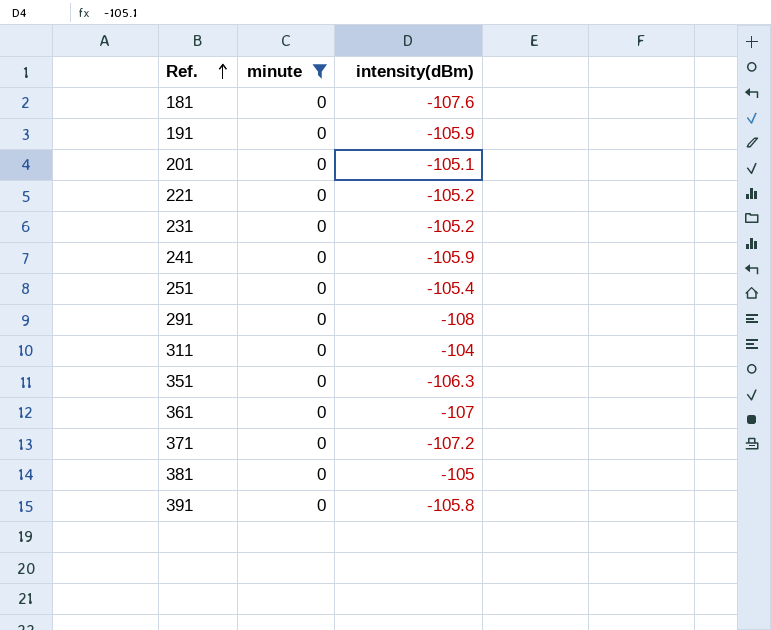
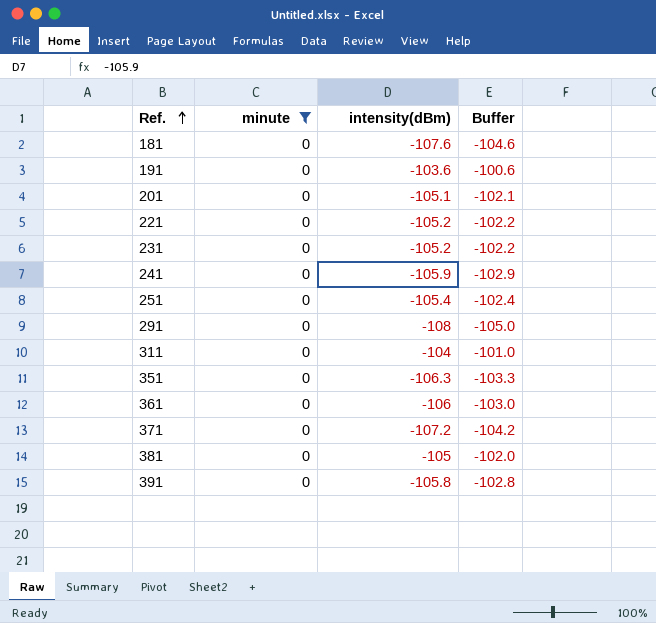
column Buffer | formula: none -> [intensity(dBm)] + 3
191 | intensity(dBm): -105.9 -> -103.6
361 | intensity(dBm): -107 -> -106

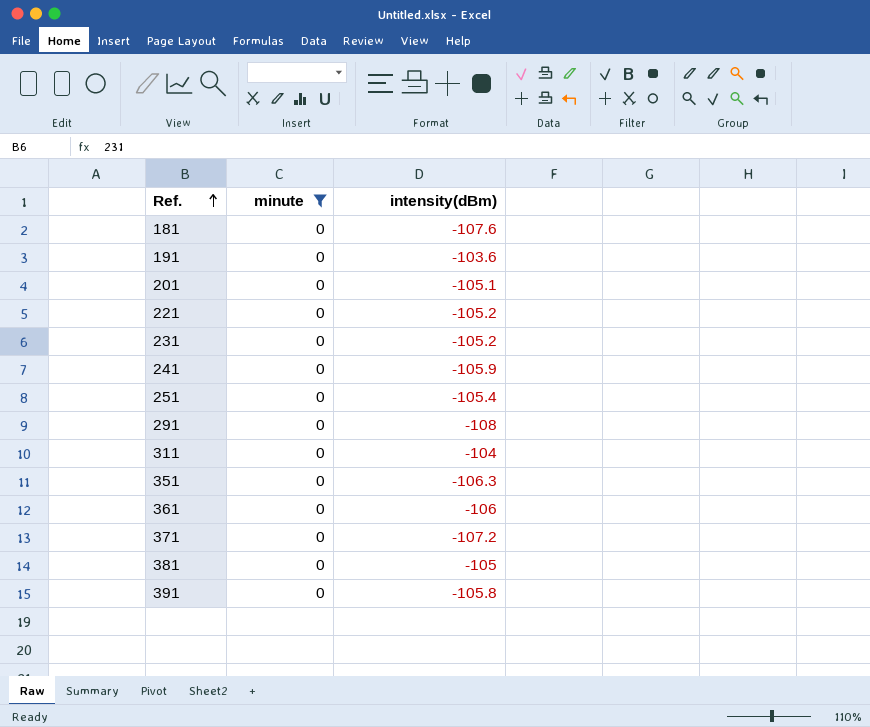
column Buffer | formula: [intensity(dBm)] + 3 -> none

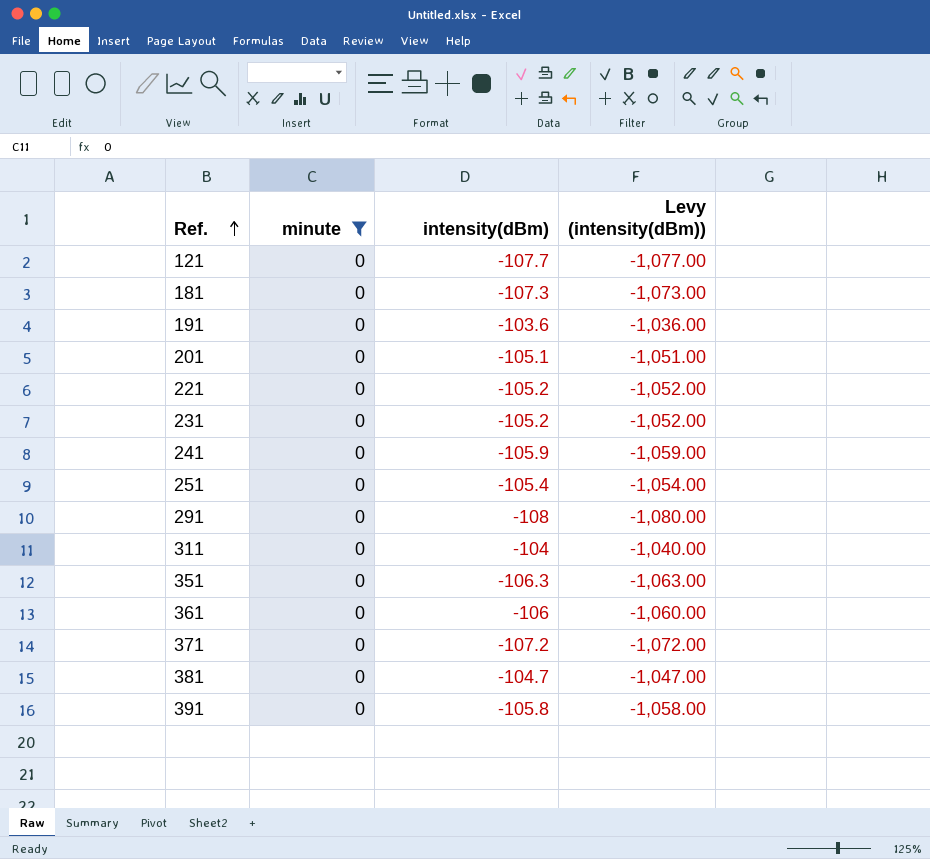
column Levy (intensity(dBm)) | formula: none -> [intensity(dBm)] * 10
row 121: none -> 0 | -107.7 | -1,077.00
181 | intensity(dBm): -107.6 -> -107.3
381 | intensity(dBm): -105 -> -104.7

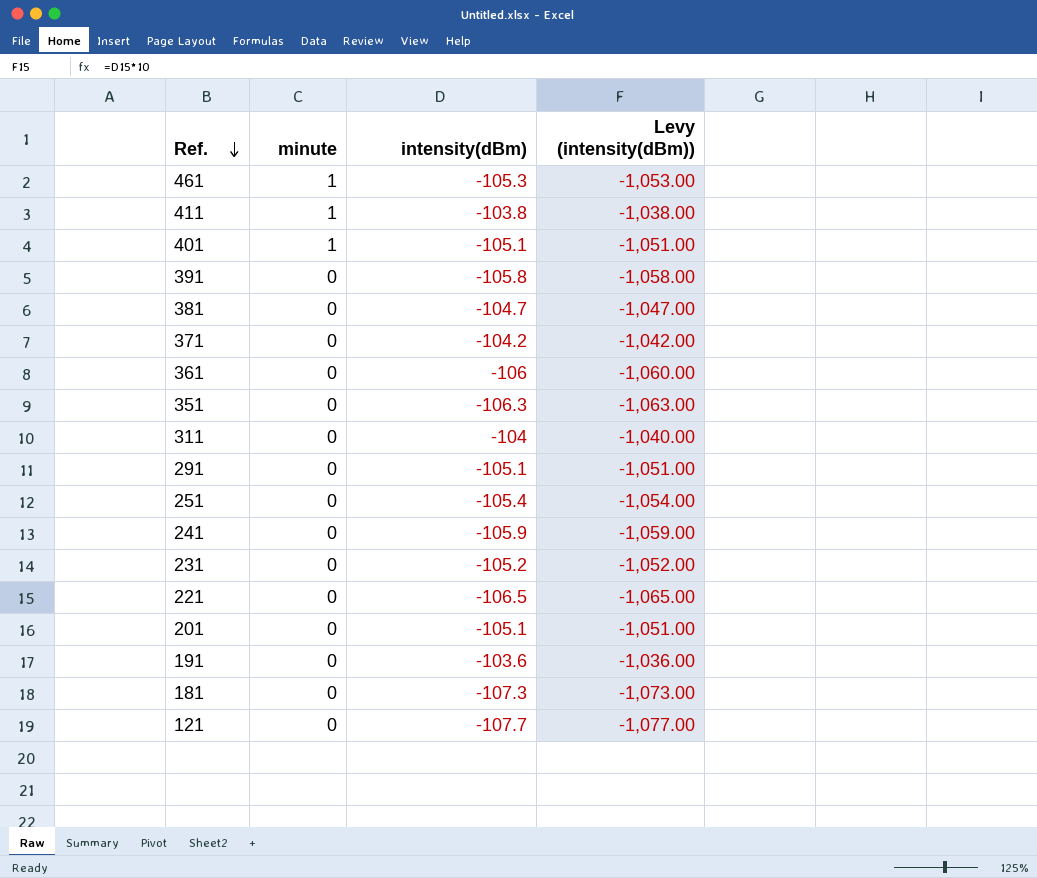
filter: minute = 0 -> none
row order: Ref. ascending -> Ref. descending
371 | intensity(dBm): -107.2 -> -104.2
371 | Levy (intensity(dBm)): -1,072.00 -> -1,042.00
291 | intensity(dBm): -108 -> -105.1
291 | Levy (intensity(dBm)): -1,080.00 -> -1,051.00
221 | intensity(dBm): -105.2 -> -106.5
221 | Levy (intensity(dBm)): -1,052.00 -> -1,065.00

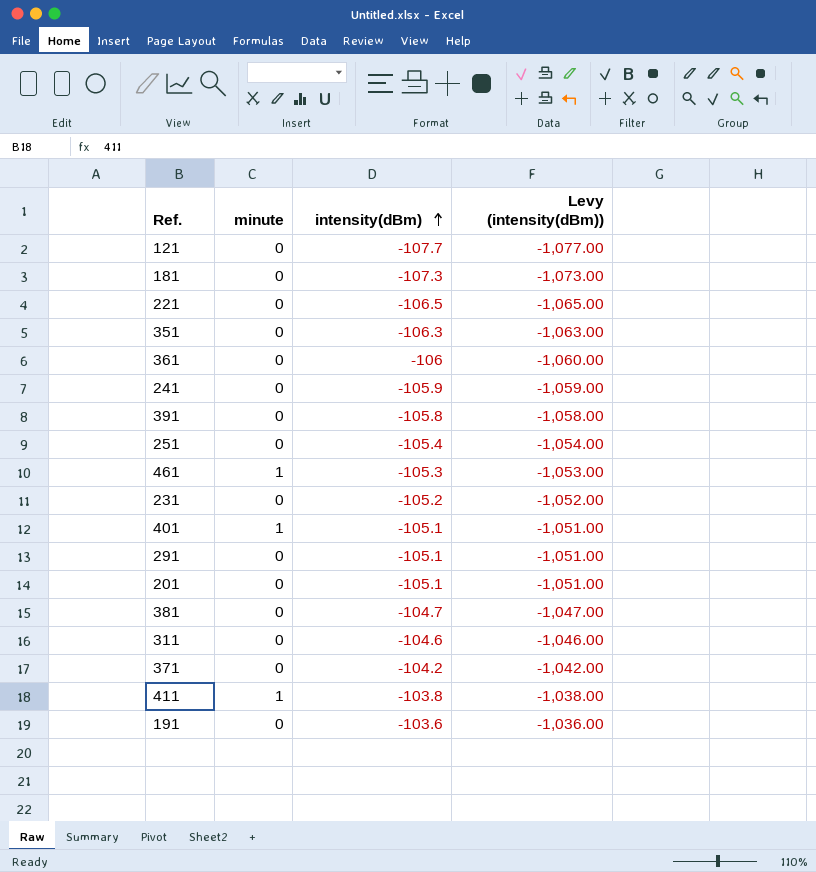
row order: Ref. descending -> intensity(dBm) ascending
311 | intensity(dBm): -104 -> -104.6
311 | Levy (intensity(dBm)): -1,040.00 -> -1,046.00

